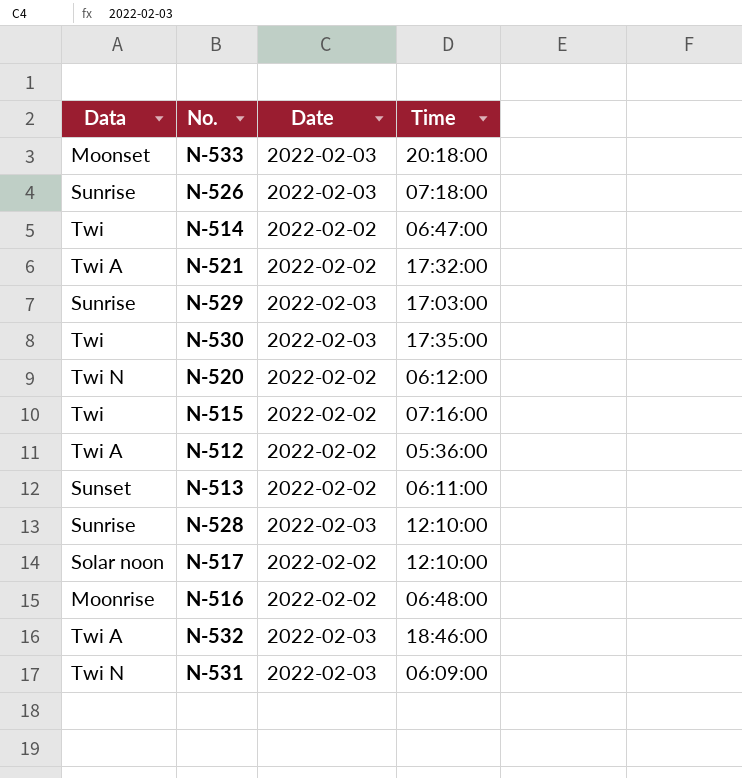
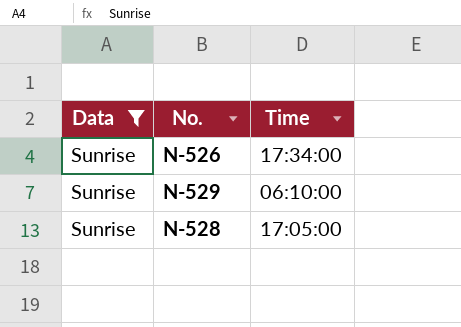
filter: none -> Data = Sunrise
column Date | position: 3 -> none
N-526 | Time: 07:18:00 -> 17:34:00
N-529 | Time: 17:03:00 -> 06:10:00
N-528 | Time: 12:10:00 -> 17:05:00

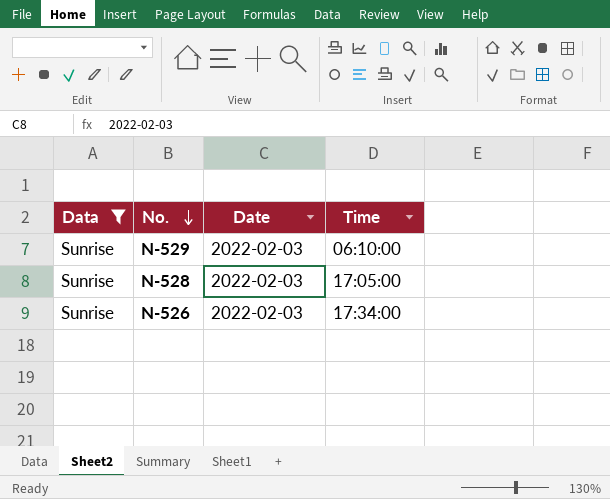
row order: none -> No. descending
column Date | position: none -> 3

